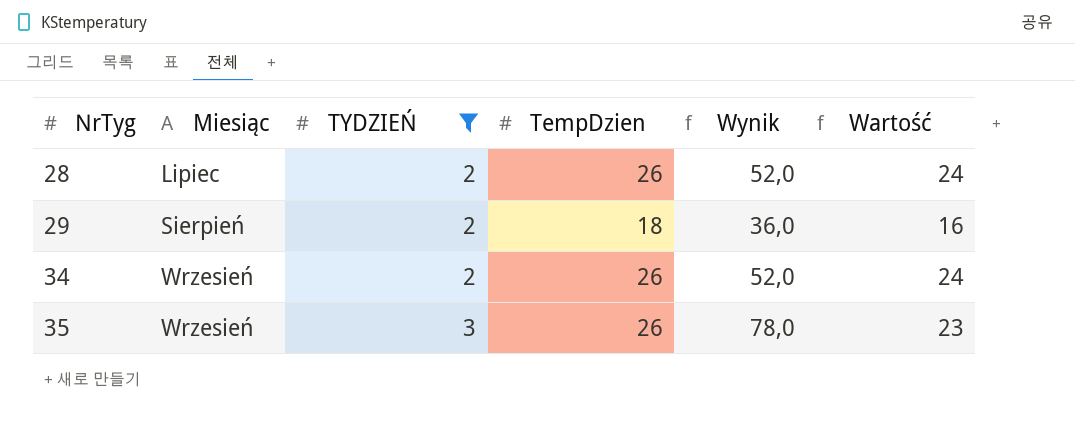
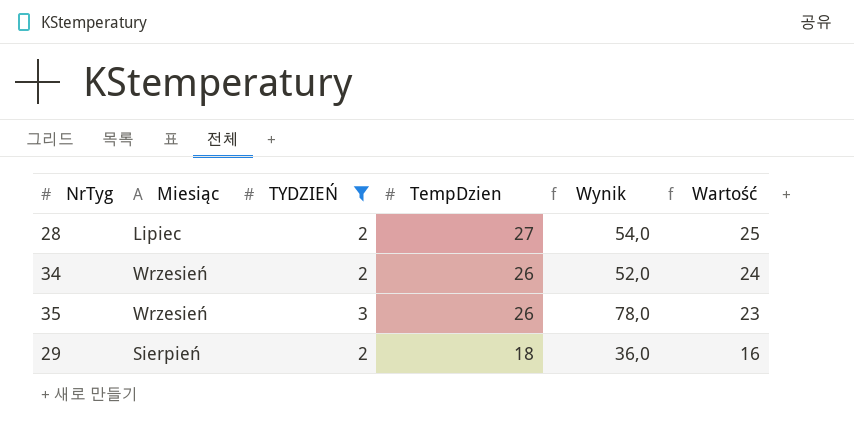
row order: NrTyg ascending -> TempDzien descending
28 | TempDzien: 26 -> 27
28 | Wynik: 52,0 -> 54,0
28 | Wartość: 24 -> 25

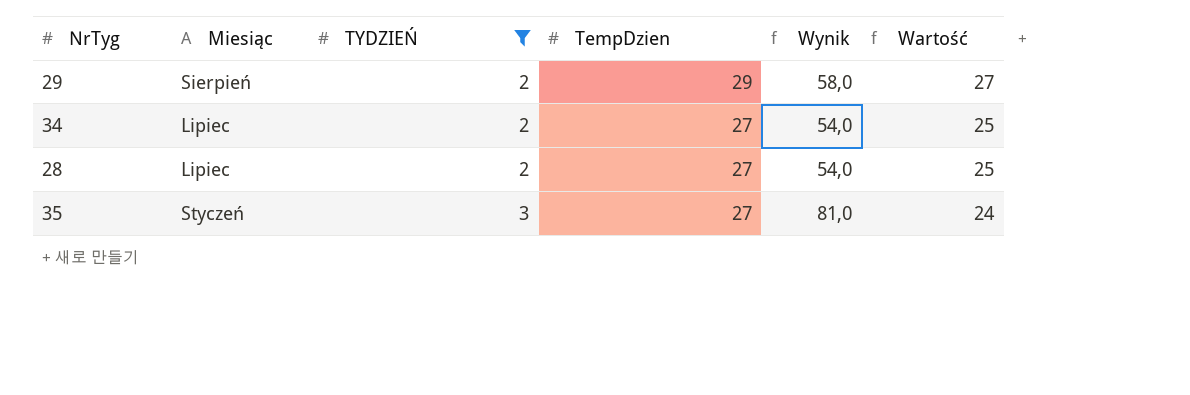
row order: TempDzien descending -> Miesiąc descending
29 | TempDzien: 18 -> 29
29 | Wynik: 36,0 -> 58,0
29 | Wartość: 16 -> 27
34 | Miesiąc: Wrzesień -> Lipiec
34 | TempDzien: 26 -> 27
34 | Wynik: 52,0 -> 54,0
34 | Wartość: 24 -> 25
35 | Miesiąc: Wrzesień -> Styczeń
35 | TempDzien: 26 -> 27
35 | Wynik: 78,0 -> 81,0
35 | Wartość: 23 -> 24

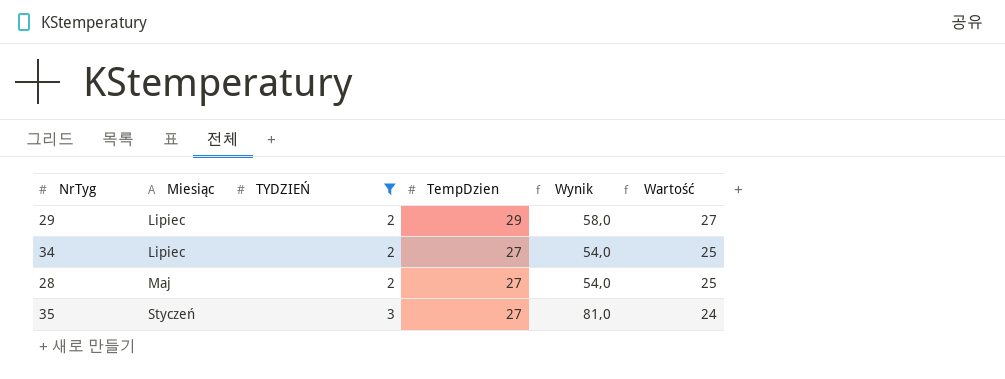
29 | Miesiąc: Sierpień -> Lipiec
28 | Miesiąc: Lipiec -> Maj

